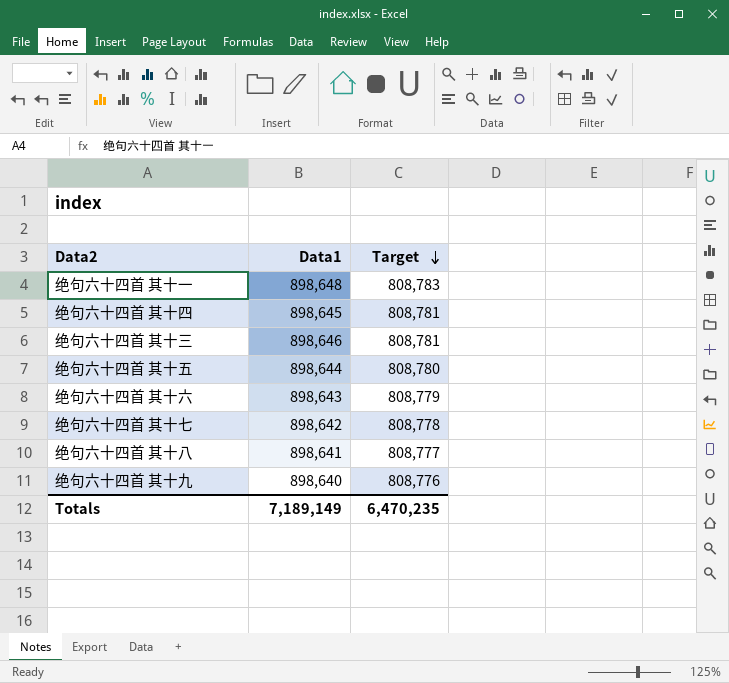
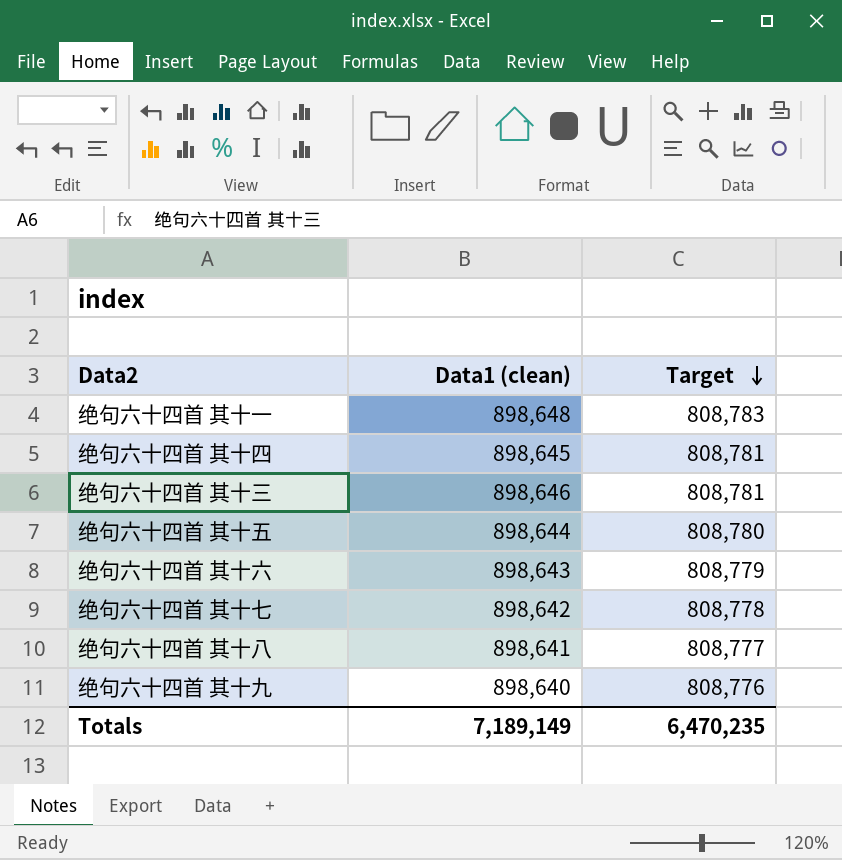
column name: Data1 -> Data1 (clean)

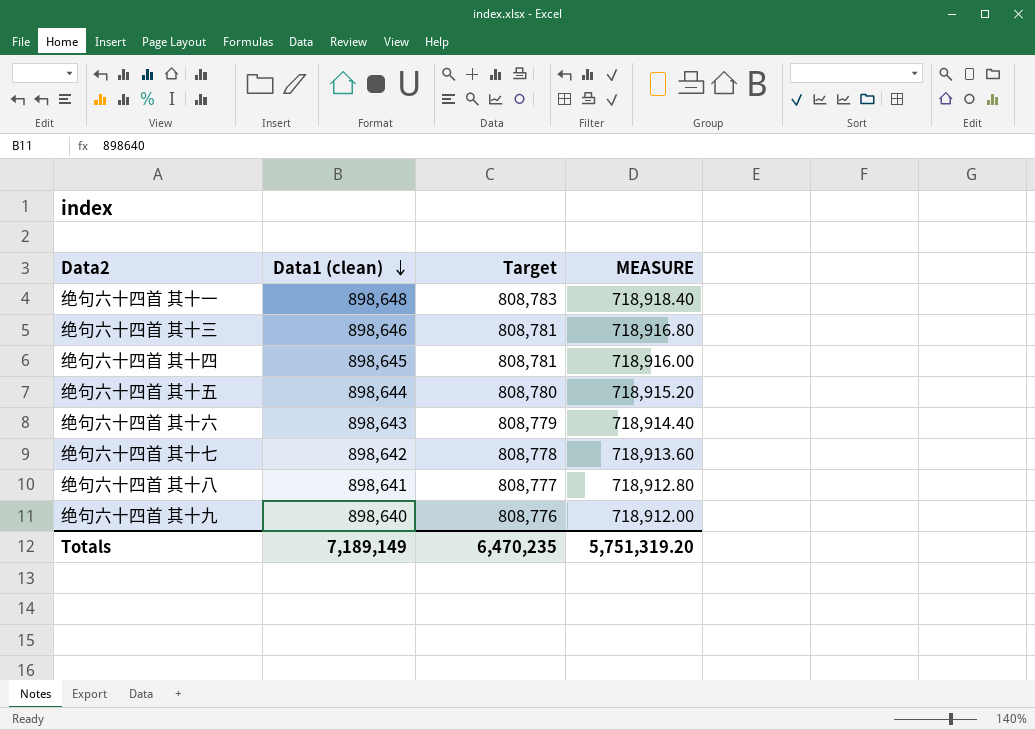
row order: Target descending -> Data1 (clean) descending
column MEASURE | formula: none -> [Data1 (clean)] * 0.8

